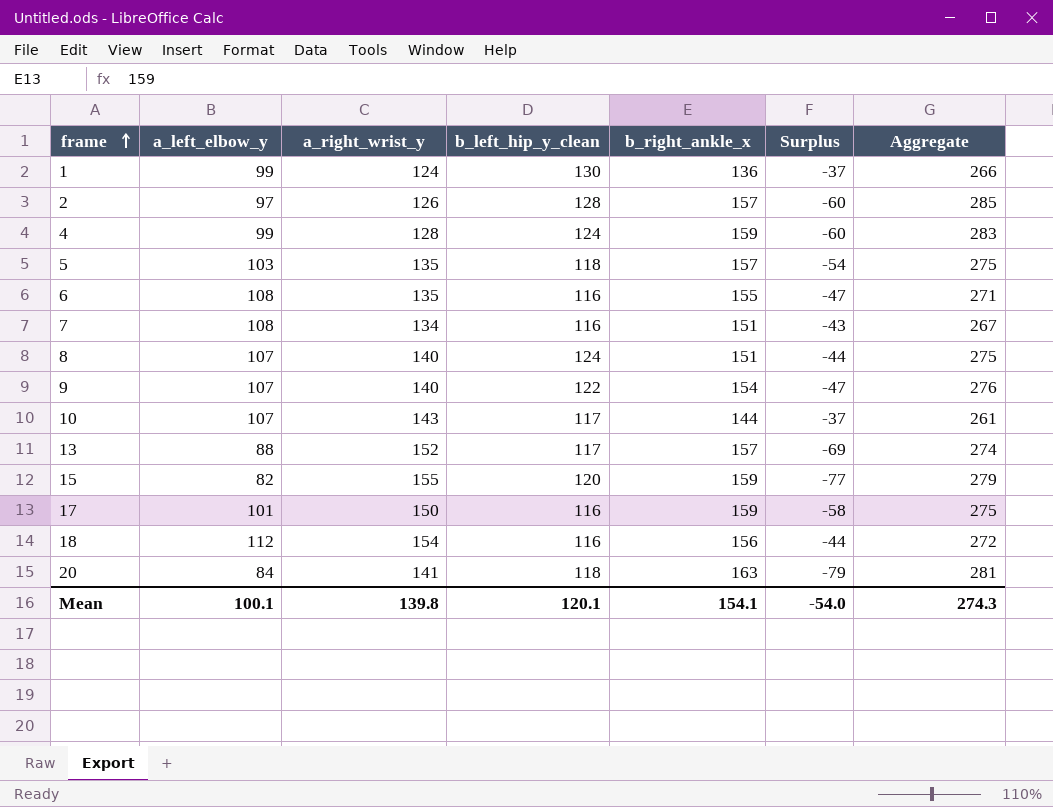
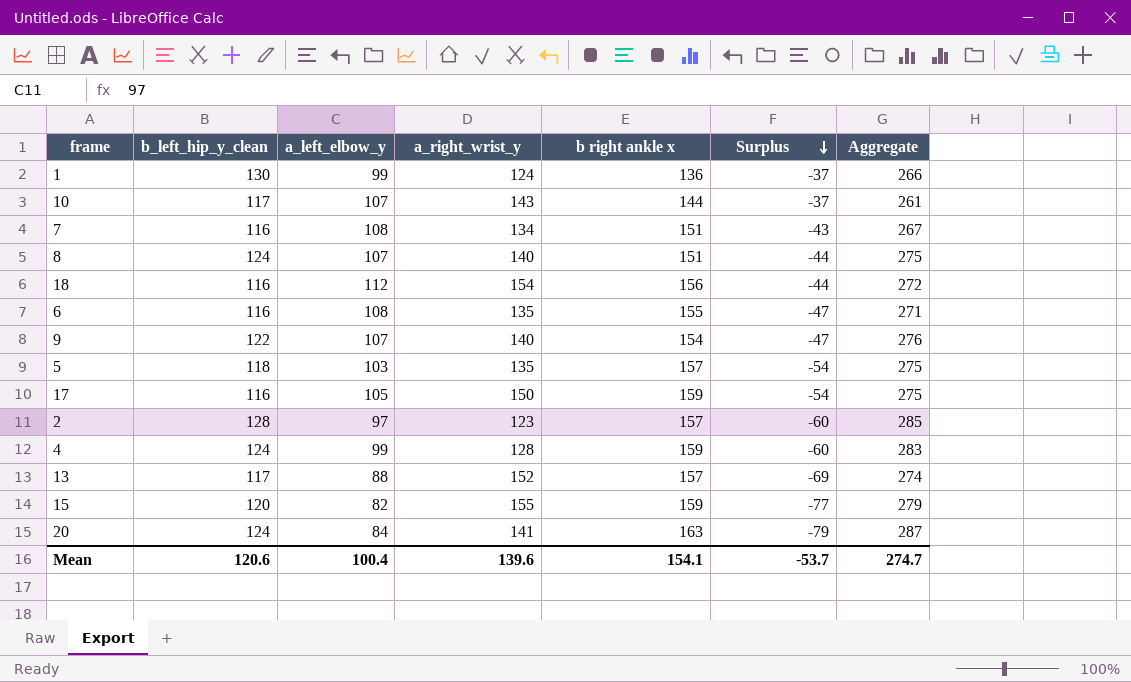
row order: frame ascending -> Surplus descending
column b_left_hip_y_clean | position: 4 -> 2
column name: b_right_ankle_x -> b right ankle x
17 | a_left_elbow_y: 101 -> 105
17 | Surplus: -58 -> -54
2 | a_right_wrist_y: 126 -> 123
20 | b_left_hip_y_clean: 118 -> 124
20 | Aggregate: 281 -> 287
Mean | b_left_hip_y_clean: 120.1 -> 120.6
Mean | a_left_elbow_y: 100.1 -> 100.4
Mean | a_right_wrist_y: 139.8 -> 139.6
Mean | Surplus: -54.0 -> -53.7
Mean | Aggregate: 274.3 -> 274.7

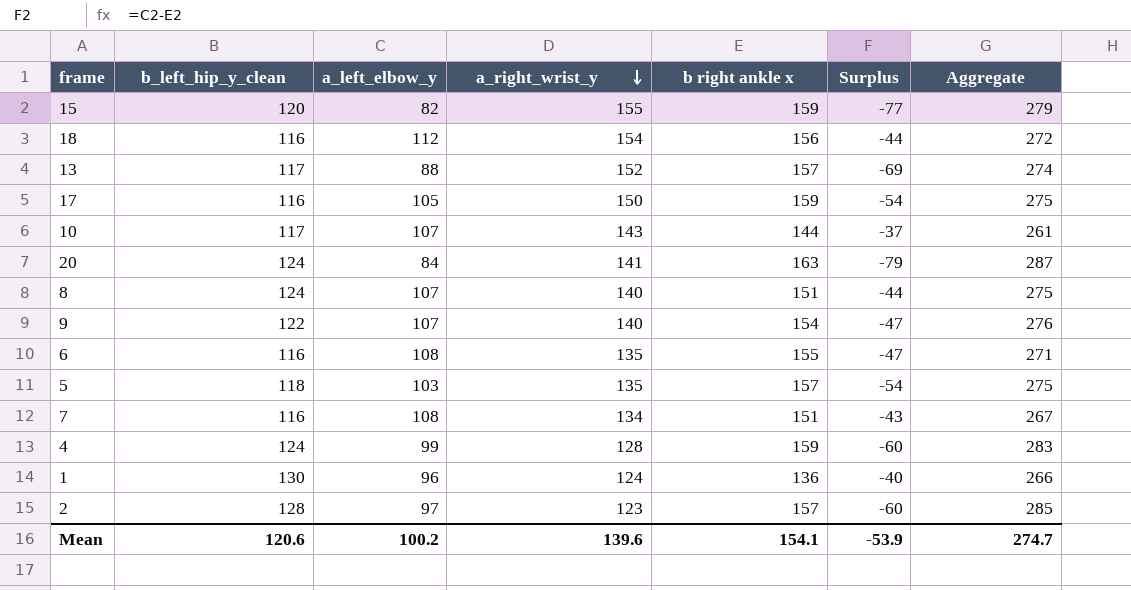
row order: Surplus descending -> a_right_wrist_y descending
1 | a_left_elbow_y: 99 -> 96
1 | Surplus: -37 -> -40
Mean | a_left_elbow_y: 100.4 -> 100.2
Mean | Surplus: -53.7 -> -53.9

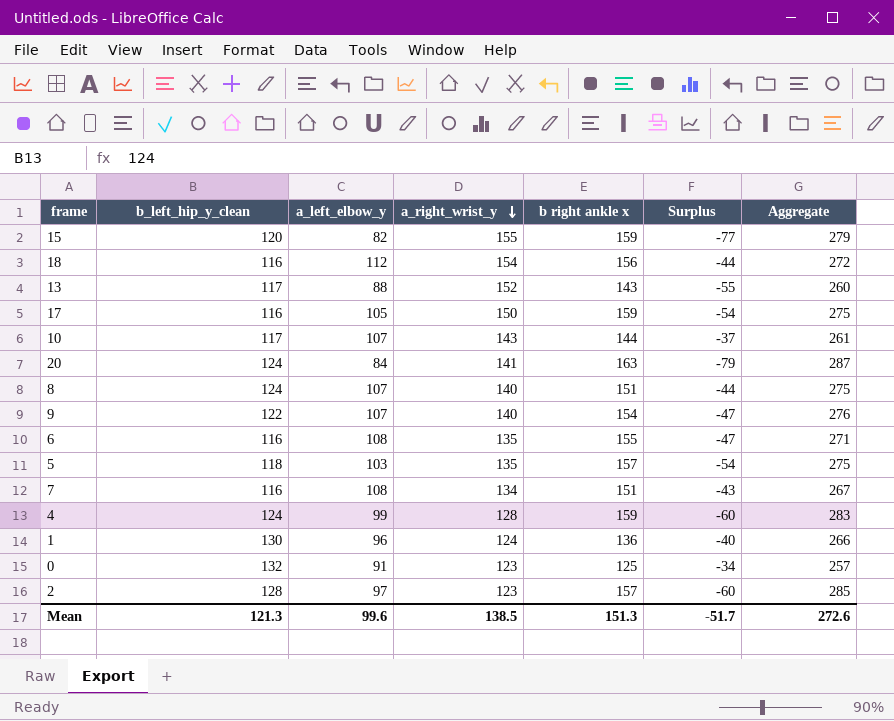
13 | b right ankle x: 157 -> 143
13 | Surplus: -69 -> -55
13 | Aggregate: 274 -> 260
row 0: none -> 132 | 91 | 123 | 125 | -34 | 257
Mean | b_left_hip_y_clean: 120.6 -> 121.3
Mean | a_left_elbow_y: 100.2 -> 99.6
Mean | a_right_wrist_y: 139.6 -> 138.5
Mean | b right ankle x: 154.1 -> 151.3
Mean | Surplus: -53.9 -> -51.7
Mean | Aggregate: 274.7 -> 272.6

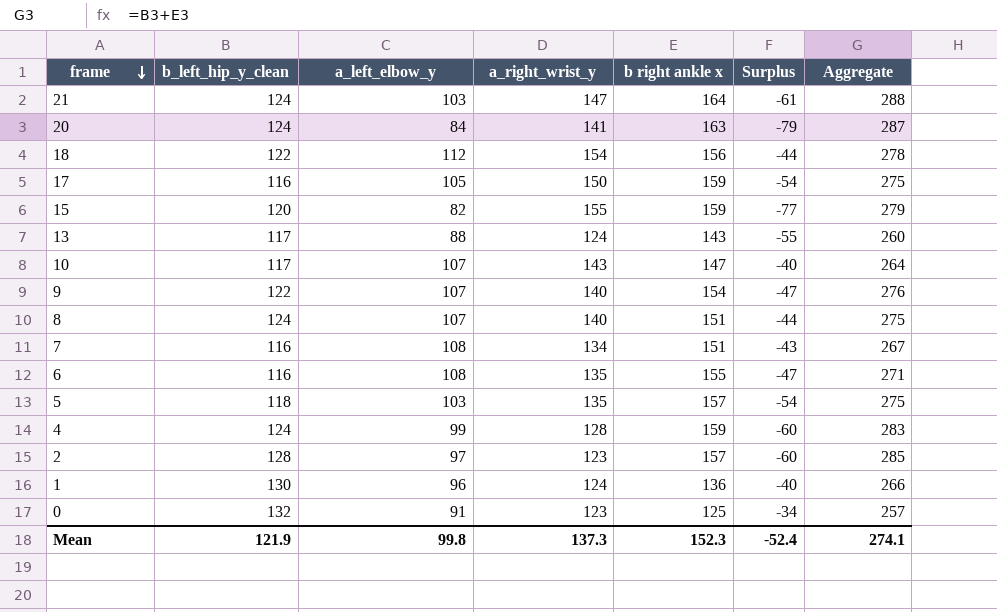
row order: a_right_wrist_y descending -> frame descending
row 21: none -> 124 | 103 | 147 | 164 | -61 | 288
18 | b_left_hip_y_clean: 116 -> 122
18 | Aggregate: 272 -> 278
13 | a_right_wrist_y: 152 -> 124
10 | b right ankle x: 144 -> 147
10 | Surplus: -37 -> -40
10 | Aggregate: 261 -> 264
Mean | b_left_hip_y_clean: 121.3 -> 121.9
Mean | a_left_elbow_y: 99.6 -> 99.8
Mean | a_right_wrist_y: 138.5 -> 137.3
Mean | b right ankle x: 151.3 -> 152.3
Mean | Surplus: -51.7 -> -52.4
Mean | Aggregate: 272.6 -> 274.1

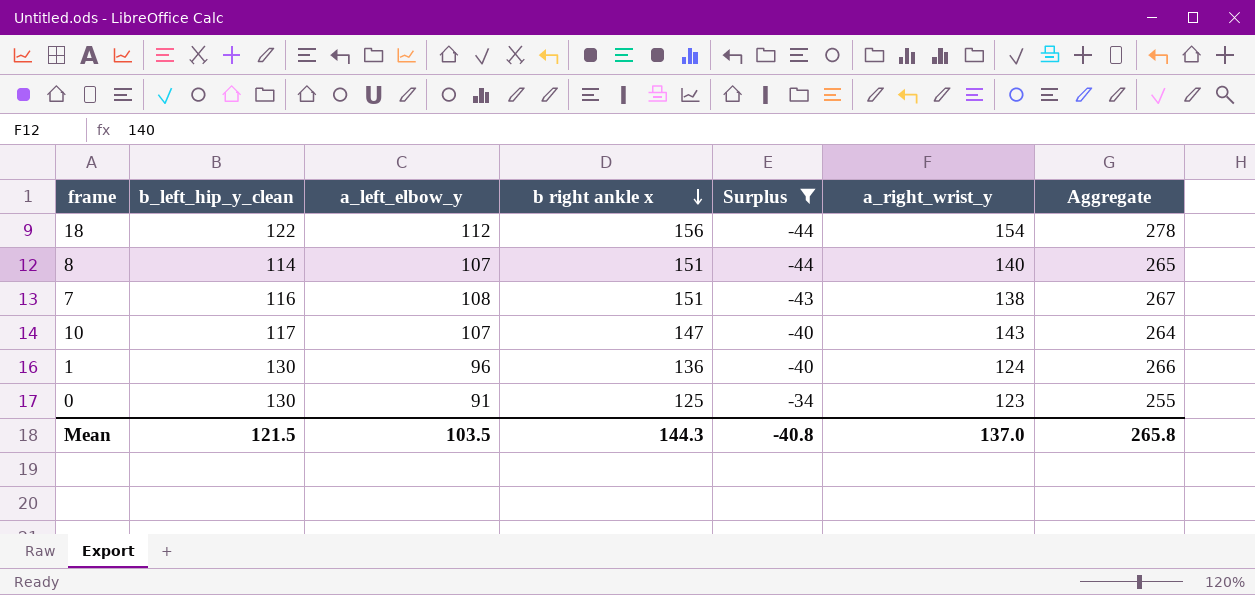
filter: none -> Surplus >= -44
row order: frame descending -> b right ankle x descending
column a_right_wrist_y | position: 4 -> 6
8 | b_left_hip_y_clean: 124 -> 114
8 | Aggregate: 275 -> 265
7 | a_right_wrist_y: 134 -> 138
0 | b_left_hip_y_clean: 132 -> 130
0 | Aggregate: 257 -> 255
Mean | b_left_hip_y_clean: 121.9 -> 121.5
Mean | a_left_elbow_y: 99.8 -> 103.5
Mean | b right ankle x: 152.3 -> 144.3
Mean | Surplus: -52.4 -> -40.8
Mean | a_right_wrist_y: 137.3 -> 137.0
Mean | Aggregate: 274.1 -> 265.8

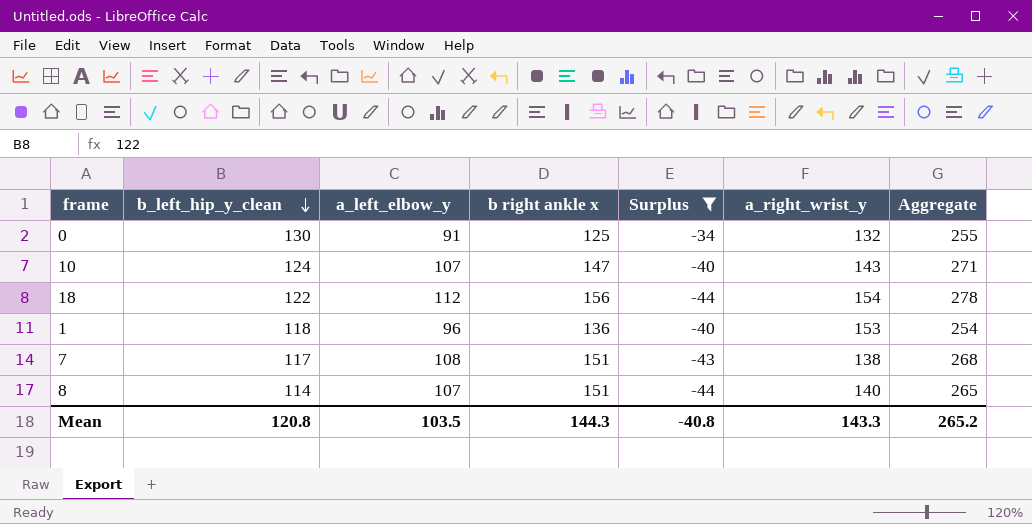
row order: b right ankle x descending -> b_left_hip_y_clean descending
0 | a_right_wrist_y: 123 -> 132
10 | b_left_hip_y_clean: 117 -> 124
10 | Aggregate: 264 -> 271
1 | b_left_hip_y_clean: 130 -> 118
1 | a_right_wrist_y: 124 -> 153
1 | Aggregate: 266 -> 254
7 | b_left_hip_y_clean: 116 -> 117
7 | Aggregate: 267 -> 268
Mean | b_left_hip_y_clean: 121.5 -> 120.8
Mean | a_right_wrist_y: 137.0 -> 143.3
Mean | Aggregate: 265.8 -> 265.2

